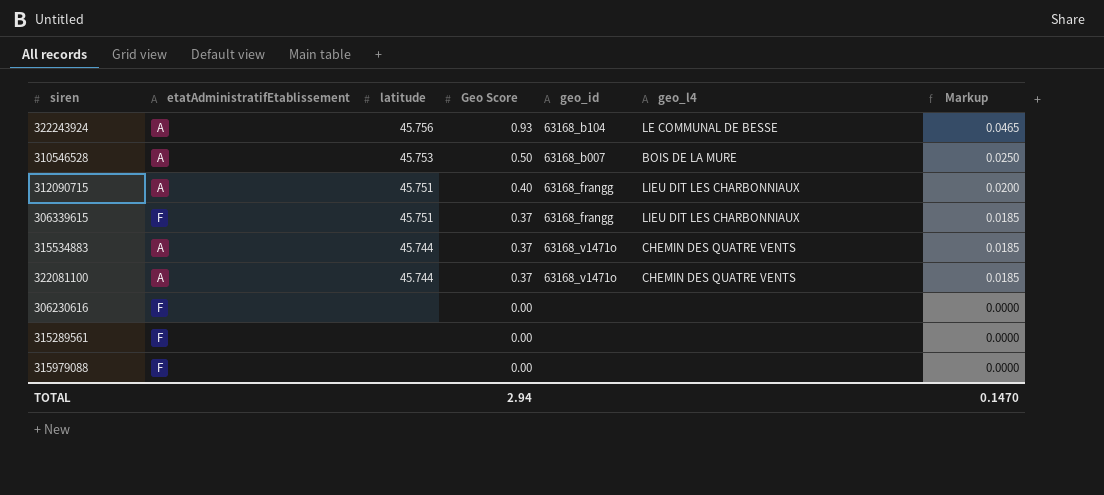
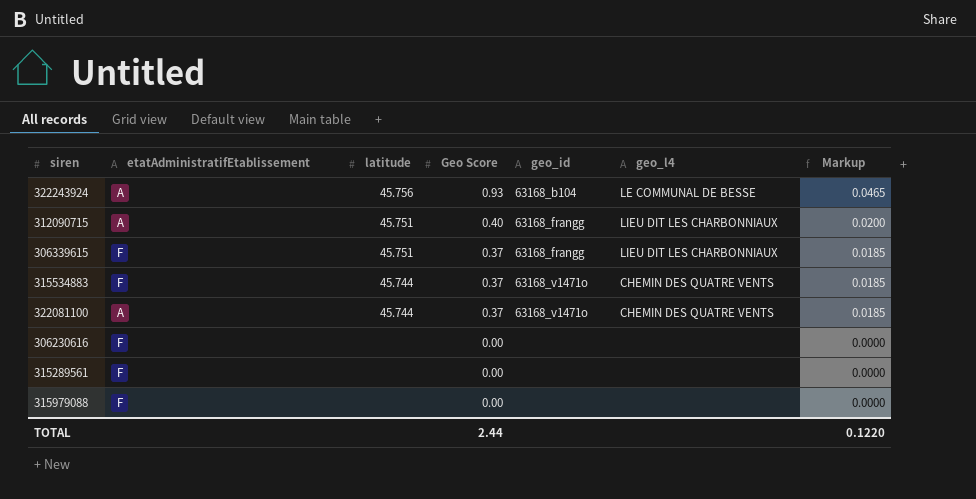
row 310546528: A | 45.753 | 0.50 | 63168_b007 | BOIS DE LA MURE | 0.0250 -> none
315534883 | etatAdministratifEtablissement: A -> F
TOTAL | Geo Score: 2.94 -> 2.44
TOTAL | Markup: 0.1470 -> 0.1220

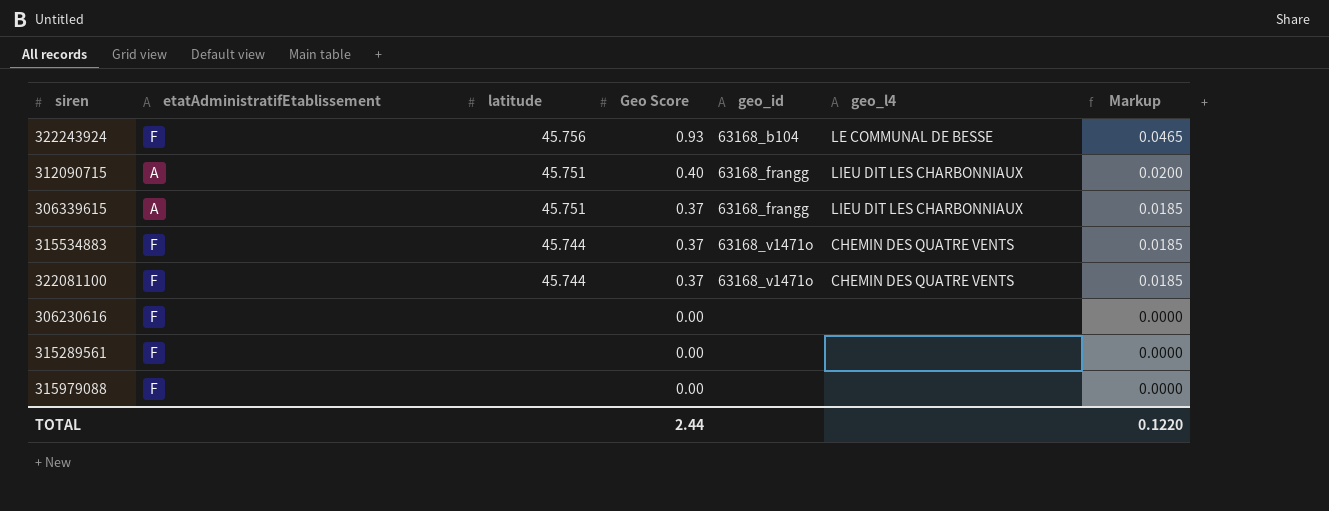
322243924 | etatAdministratifEtablissement: A -> F
306339615 | etatAdministratifEtablissement: F -> A
322081100 | etatAdministratifEtablissement: A -> F

